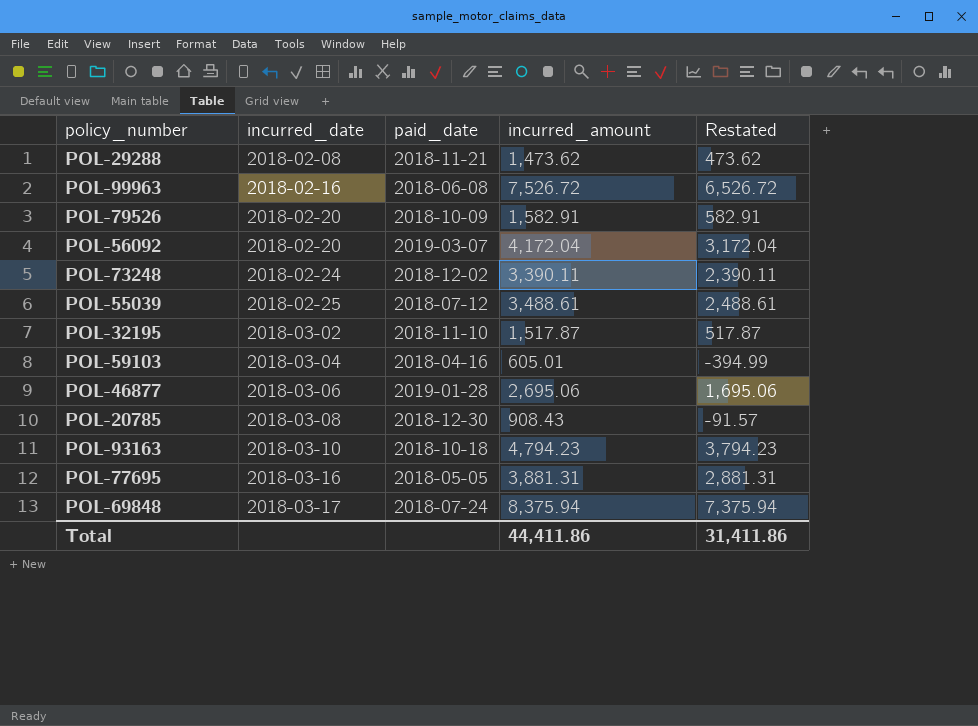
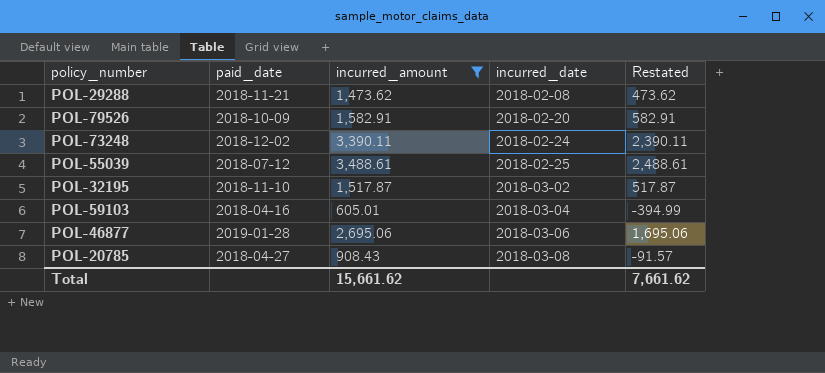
filter: none -> incurred_amount <= 3,488.61
column incurred_date | position: 2 -> 4
POL-20785 | paid_date: 2018-12-30 -> 2018-04-27
Total | incurred_amount: 44,411.86 -> 15,661.62
Total | Restated: 31,411.86 -> 7,661.62

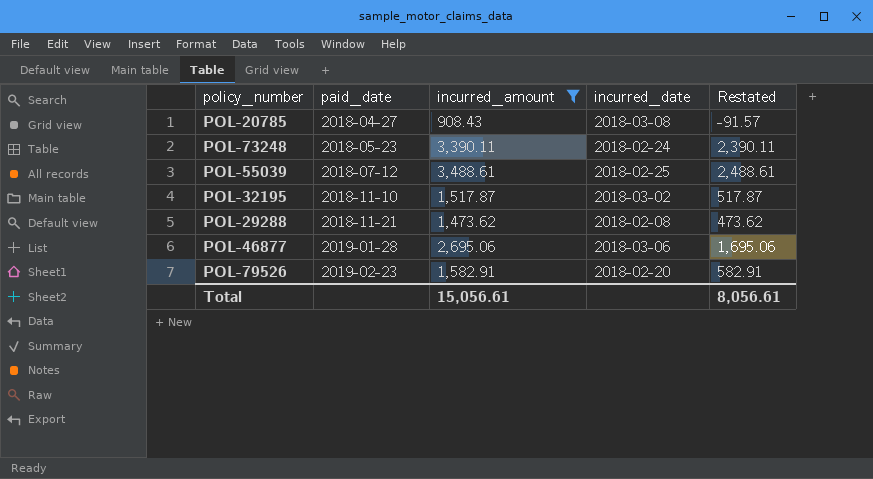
row order: incurred_date ascending -> paid_date ascending
row POL-59103: 2018-04-16 | 605.01 | 2018-03-04 | -394.99 -> none
POL-73248 | paid_date: 2018-12-02 -> 2018-05-23
POL-79526 | paid_date: 2018-10-09 -> 2019-02-23
Total | incurred_amount: 15,661.62 -> 15,056.61
Total | Restated: 7,661.62 -> 8,056.61

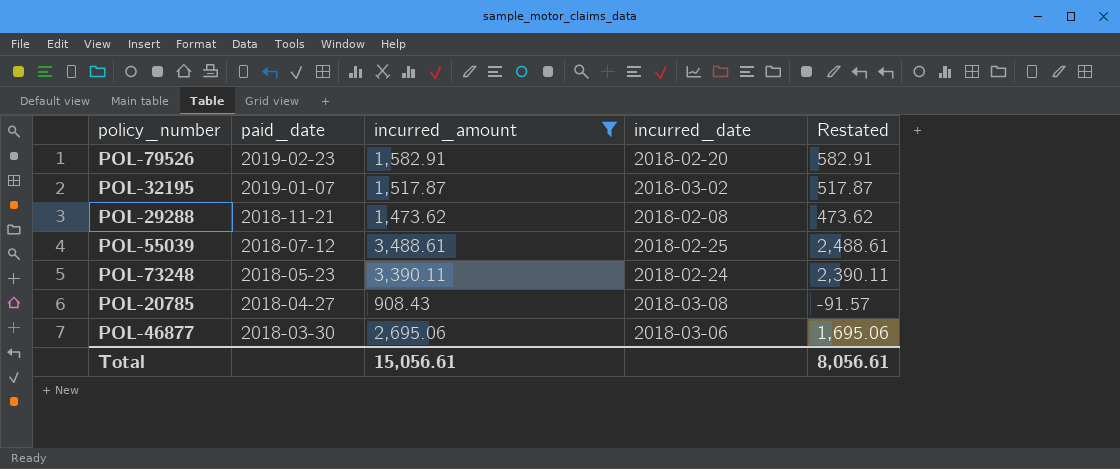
row order: paid_date ascending -> paid_date descending
POL-32195 | paid_date: 2018-11-10 -> 2019-01-07
POL-46877 | paid_date: 2019-01-28 -> 2018-03-30

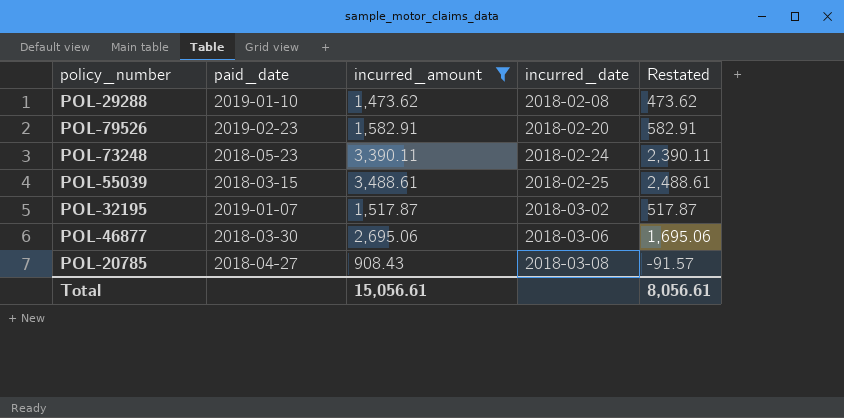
row order: paid_date descending -> incurred_date ascending
POL-29288 | paid_date: 2018-11-21 -> 2019-01-10
POL-55039 | paid_date: 2018-07-12 -> 2018-03-15

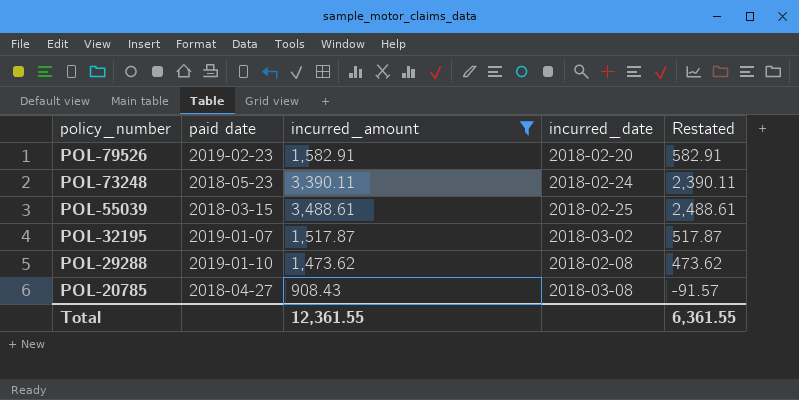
row order: incurred_date ascending -> policy_number descending
column name: paid_date -> paid date
row POL-46877: 2018-03-30 | 2,695.06 | 2018-03-06 | 1,695.06 -> none
Total | incurred_amount: 15,056.61 -> 12,361.55
Total | Restated: 8,056.61 -> 6,361.55

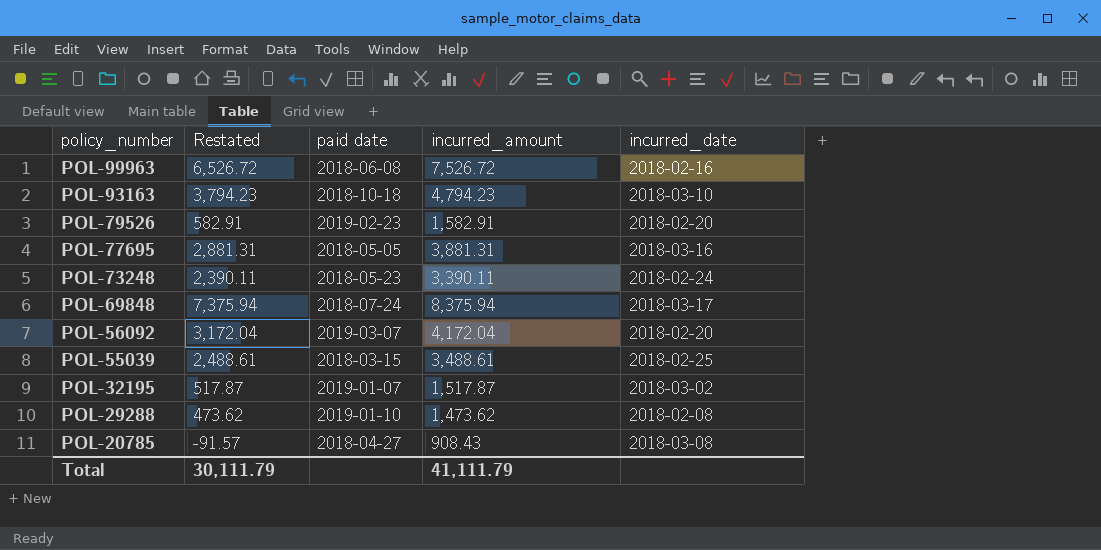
filter: incurred_amount <= 3,488.61 -> none
column Restated | position: 5 -> 2
Total | Restated: 6,361.55 -> 30,111.79
Total | incurred_amount: 12,361.55 -> 41,111.79

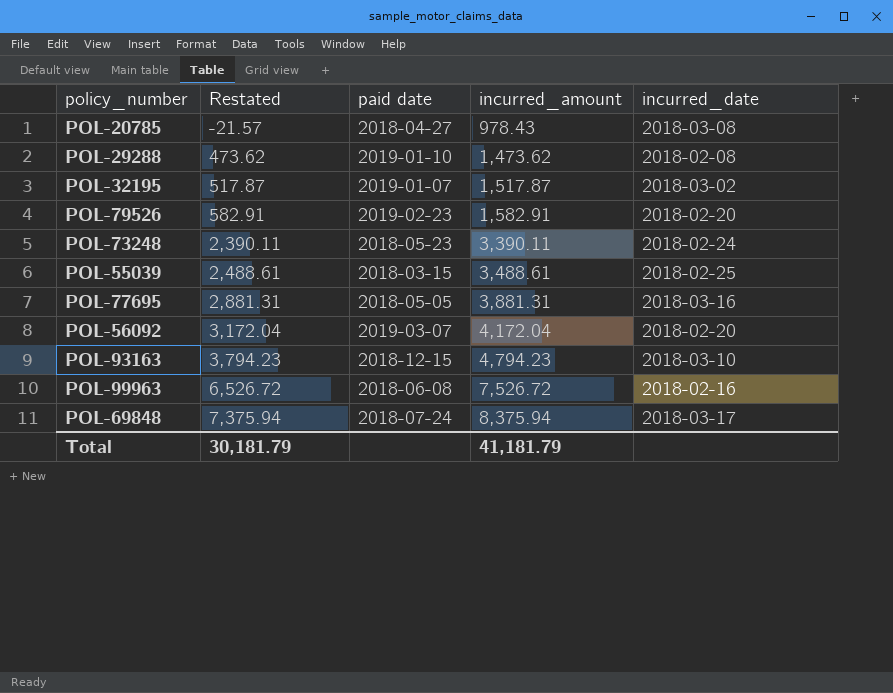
row order: policy_number descending -> Restated ascending
POL-20785 | Restated: -91.57 -> -21.57
POL-20785 | incurred_amount: 908.43 -> 978.43
POL-93163 | paid date: 2018-10-18 -> 2018-12-15
Total | Restated: 30,111.79 -> 30,181.79
Total | incurred_amount: 41,111.79 -> 41,181.79

